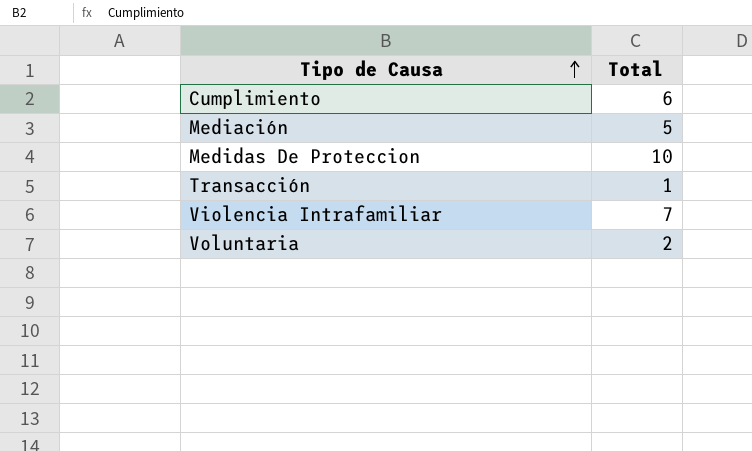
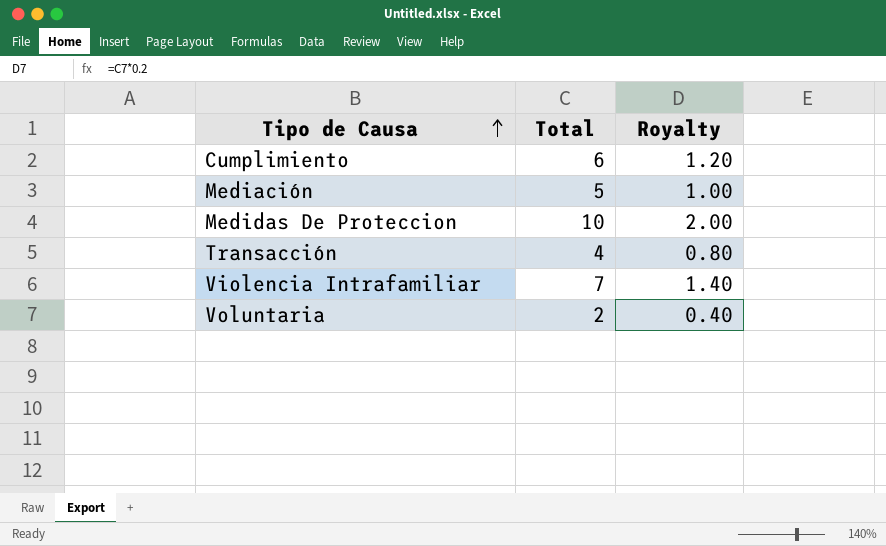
column Royalty | formula: none -> [Total] * 0.2
Transacción | Total: 1 -> 4

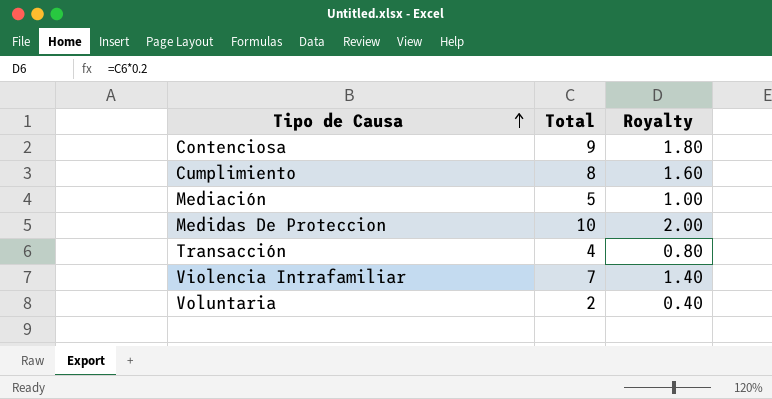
row Contenciosa: none -> 9 | 1.80
Cumplimiento | Total: 6 -> 8
Cumplimiento | Royalty: 1.20 -> 1.60

